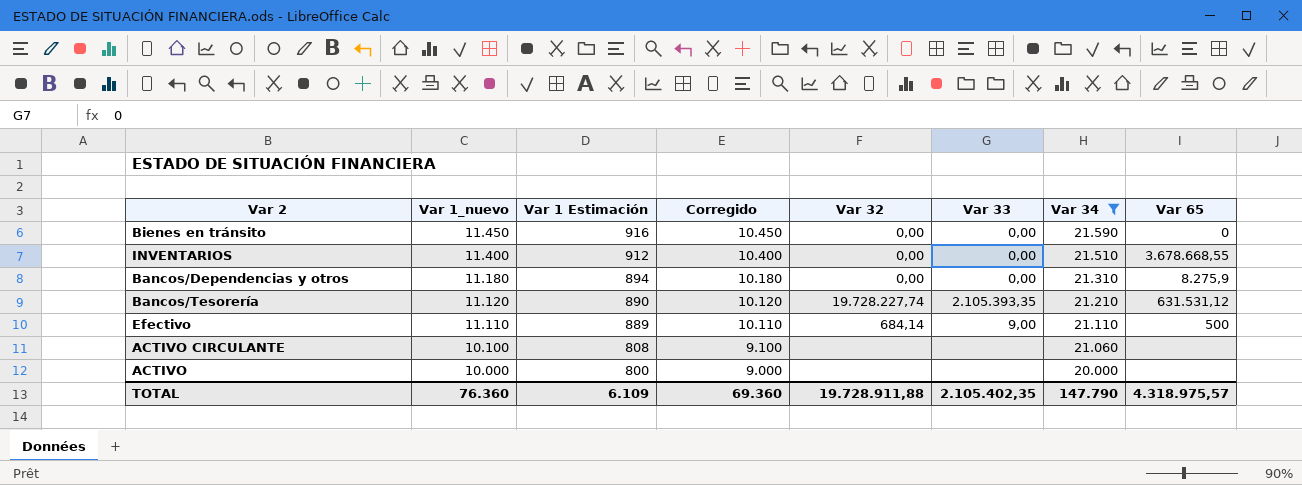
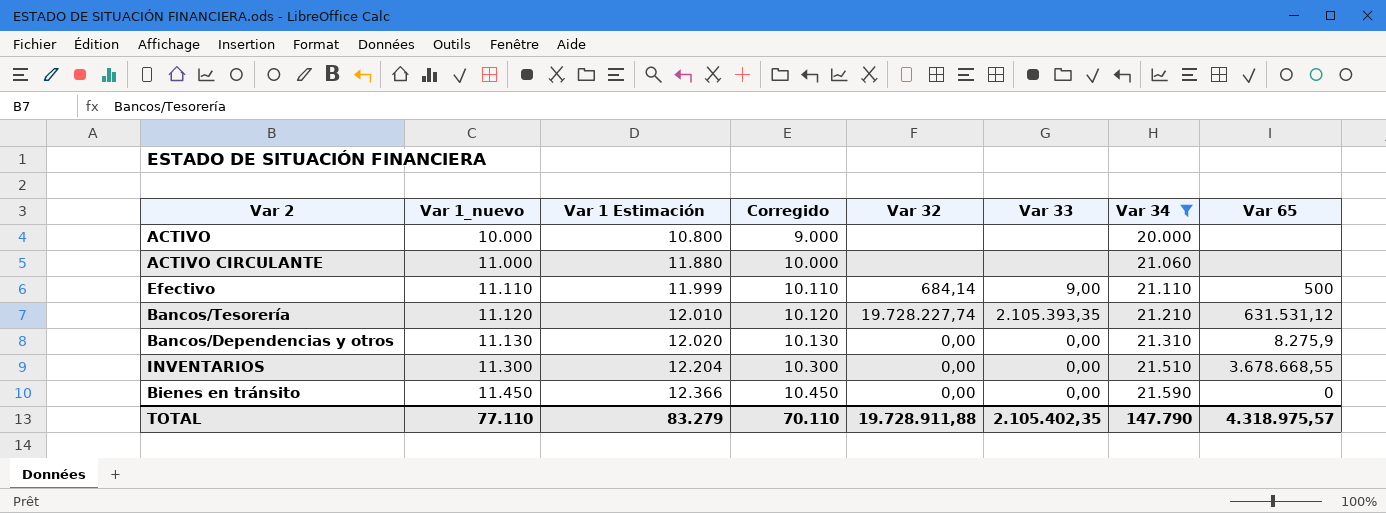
row order: Var 1_nuevo descending -> Var 1_nuevo ascending
column Var 1 Estimación | formula: [Var 1_nuevo] * 0,08 -> [Var 1_nuevo] * 1,08
ACTIVO CIRCULANTE | Var 1_nuevo: 10.100 -> 11.000
ACTIVO CIRCULANTE | Corregido: 9.100 -> 10.000
Bancos/Dependencias y otros | Var 1_nuevo: 11.180 -> 11.130
Bancos/Dependencias y otros | Corregido: 10.180 -> 10.130
INVENTARIOS | Var 1_nuevo: 11.400 -> 11.300
INVENTARIOS | Corregido: 10.400 -> 10.300
TOTAL | Var 1_nuevo: 76.360 -> 77.110
TOTAL | Var 1 Estimación: 6.109 -> 83.279
TOTAL | Corregido: 69.360 -> 70.110

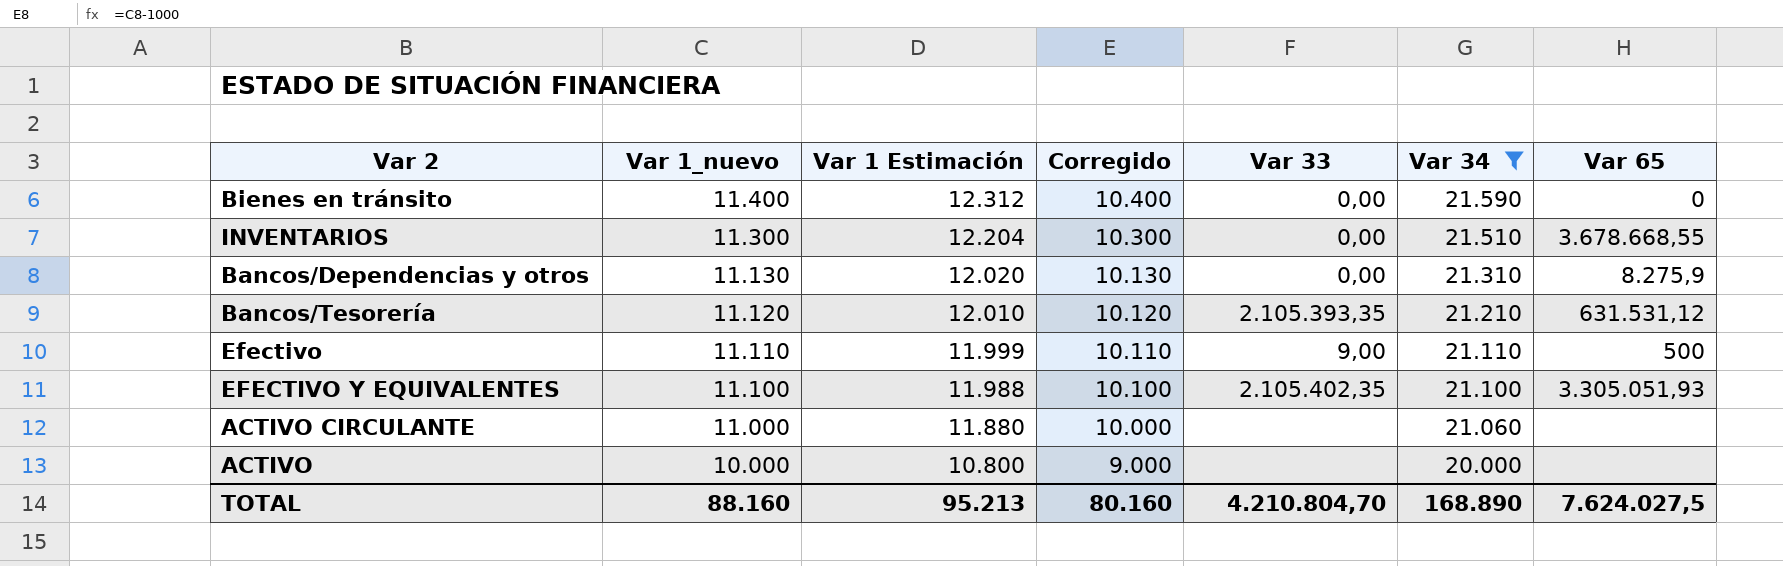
row order: Var 1_nuevo ascending -> Var 1_nuevo descending
column Var 32 | position: 5 -> none
Bienes en tránsito | Var 1_nuevo: 11.450 -> 11.400
Bienes en tránsito | Var 1 Estimación: 12.366 -> 12.312
Bienes en tránsito | Corregido: 10.450 -> 10.400
row EFECTIVO Y EQUIVALENTES: none -> 11.100 | 11.988 | 10.100 | 2.105.402,35 | 21.100 | 3.305.051,93
TOTAL | Var 1_nuevo: 77.110 -> 88.160
TOTAL | Var 1 Estimación: 83.279 -> 95.213
TOTAL | Corregido: 70.110 -> 80.160
TOTAL | Var 33: 2.105.402,35 -> 4.210.804,70
TOTAL | Var 34: 147.790 -> 168.890
TOTAL | Var 65: 4.318.975,57 -> 7.624.027,5

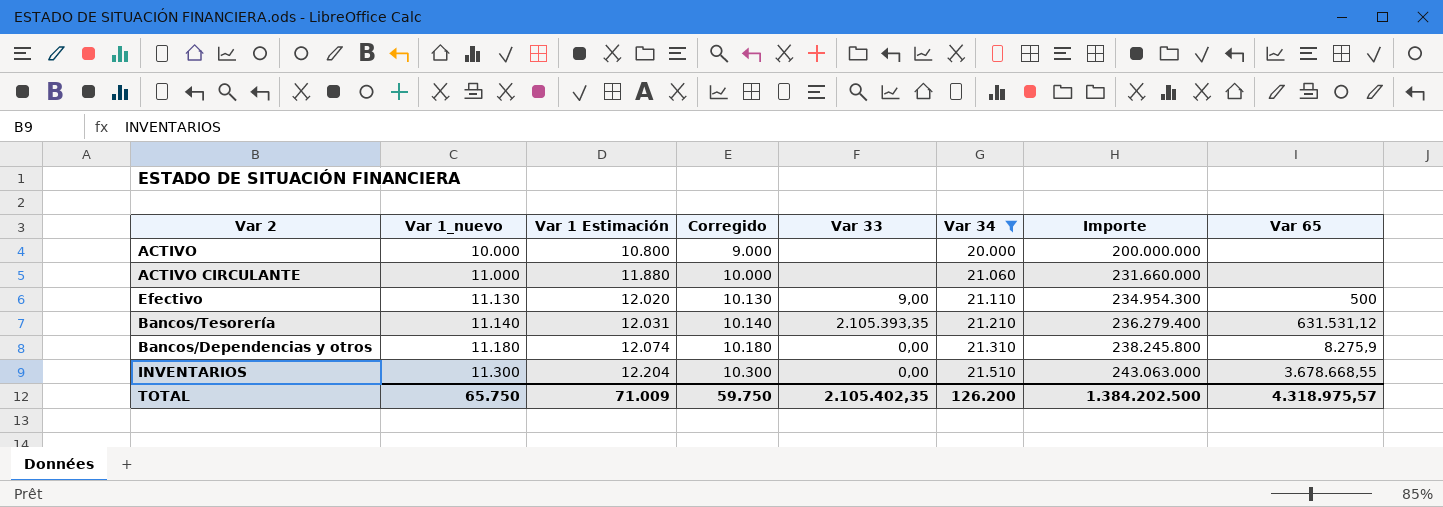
row order: Var 1_nuevo descending -> Var 1_nuevo ascending
column Importe | formula: none -> [Var 1_nuevo] * [Var 34]
row Bienes en tránsito: 11.400 | 12.312 | 10.400 | 0,00 | 21.590 | 0 -> none
row EFECTIVO Y EQUIVALENTES: 11.100 | 11.988 | 10.100 | 2.105.402,35 | 21.100 | 3.305.051,93 -> none
Efectivo | Var 1_nuevo: 11.110 -> 11.130
Efectivo | Var 1 Estimación: 11.999 -> 12.020
Efectivo | Corregido: 10.110 -> 10.130
Bancos/Tesorería | Var 1_nuevo: 11.120 -> 11.140
Bancos/Tesorería | Var 1 Estimación: 12.010 -> 12.031
Bancos/Tesorería | Corregido: 10.120 -> 10.140
Bancos/Dependencias y otros | Var 1_nuevo: 11.130 -> 11.180
Bancos/Dependencias y otros | Var 1 Estimación: 12.020 -> 12.074
Bancos/Dependencias y otros | Corregido: 10.130 -> 10.180
TOTAL | Var 1_nuevo: 88.160 -> 65.750
TOTAL | Var 1 Estimación: 95.213 -> 71.009
TOTAL | Corregido: 80.160 -> 59.750
TOTAL | Var 33: 4.210.804,70 -> 2.105.402,35
TOTAL | Var 34: 168.890 -> 126.200
TOTAL | Var 65: 7.624.027,5 -> 4.318.975,57

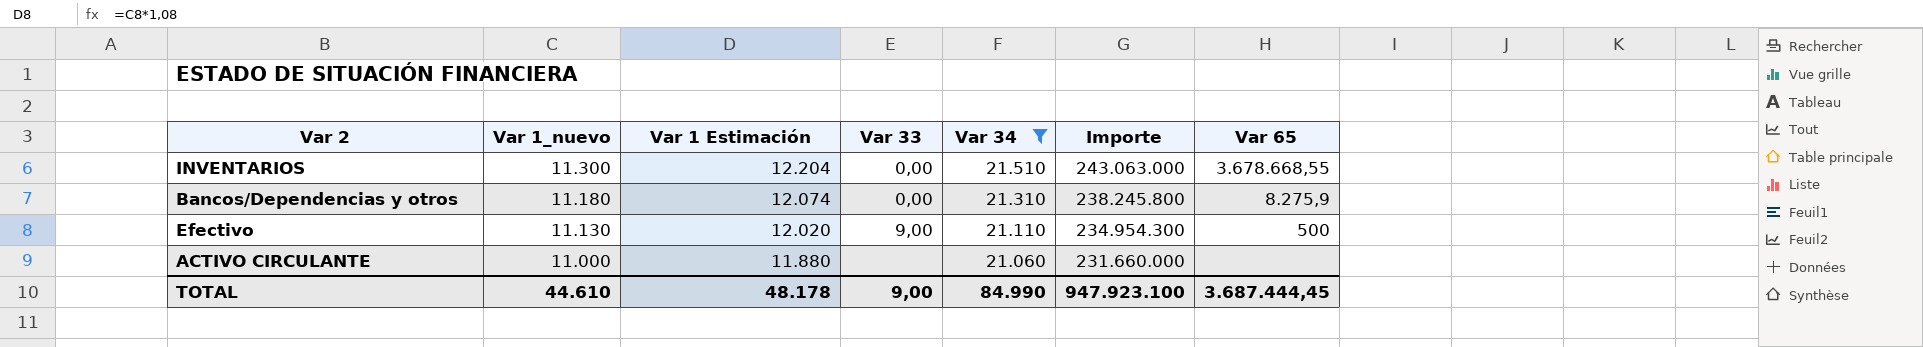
row order: Var 1_nuevo ascending -> Var 1_nuevo descending
column Corregido | formula: [Var 1_nuevo] - 1000 -> none
row ACTIVO: 10.000 | 10.800 | 9.000 | none | 20.000 | 200.000.000 | none -> none
row Bancos/Tesorería: 11.140 | 12.031 | 10.140 | 2.105.393,35 | 21.210 | 236.279.400 | 631.531,12 -> none
TOTAL | Var 1_nuevo: 65.750 -> 44.610
TOTAL | Var 1 Estimación: 71.009 -> 48.178
TOTAL | Var 33: 2.105.402,35 -> 9,00
TOTAL | Var 34: 126.200 -> 84.990
TOTAL | Importe: 1.384.202.500 -> 947.923.100
TOTAL | Var 65: 4.318.975,57 -> 3.687.444,45

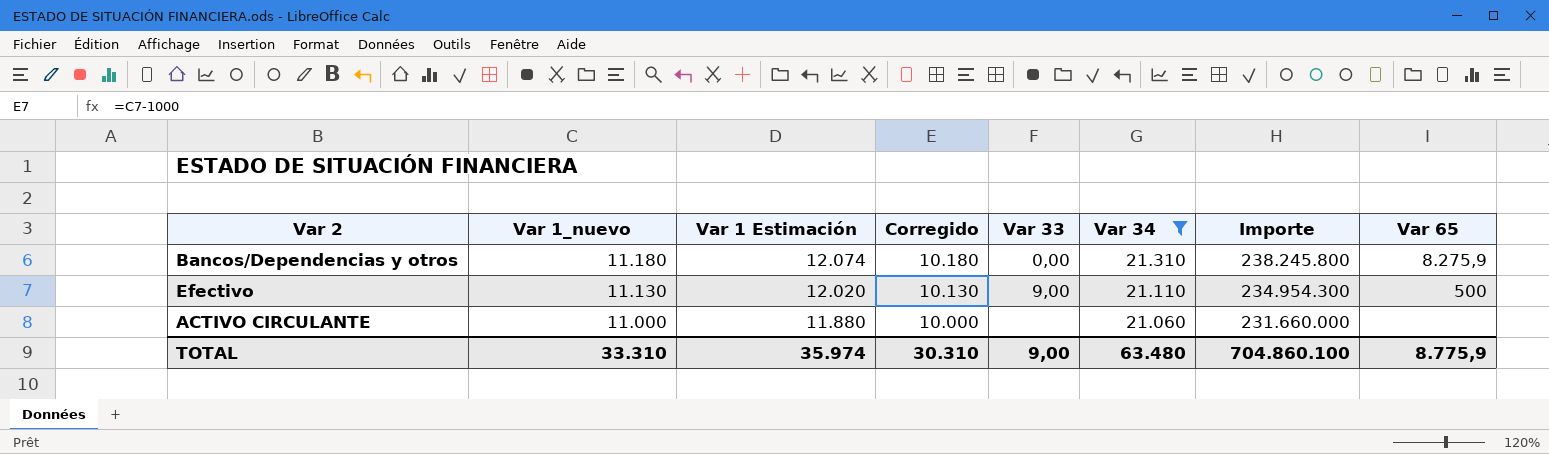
column Corregido | formula: none -> [Var 1_nuevo] - 1000
row INVENTARIOS: 11.300 | 12.204 | 0,00 | 21.510 | 243.063.000 | 3.678.668,55 -> none
TOTAL | Var 1_nuevo: 44.610 -> 33.310
TOTAL | Var 1 Estimación: 48.178 -> 35.974
TOTAL | Var 34: 84.990 -> 63.480
TOTAL | Importe: 947.923.100 -> 704.860.100
TOTAL | Var 65: 3.687.444,45 -> 8.775,9

